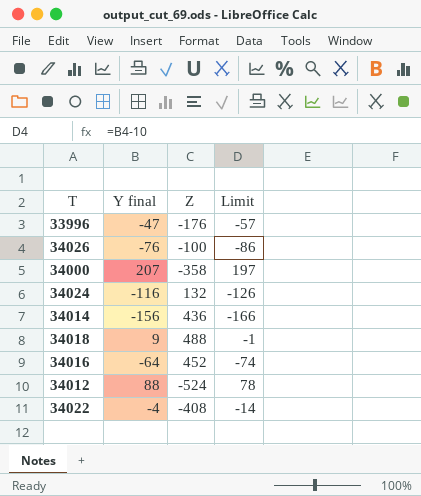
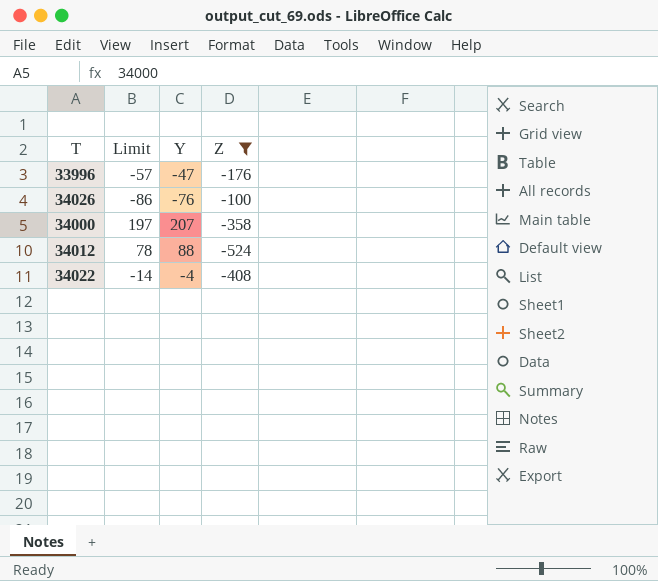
filter: none -> Z <= -100
column Limit | position: 4 -> 2
column name: Y final -> Y

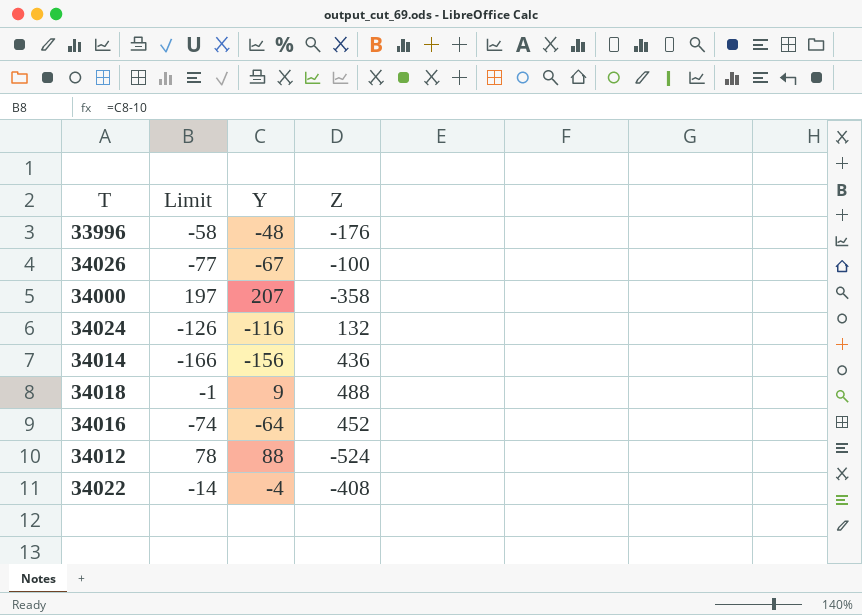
filter: Z <= -100 -> none
33996 | Limit: -57 -> -58
33996 | Y: -47 -> -48
34026 | Limit: -86 -> -77
34026 | Y: -76 -> -67

